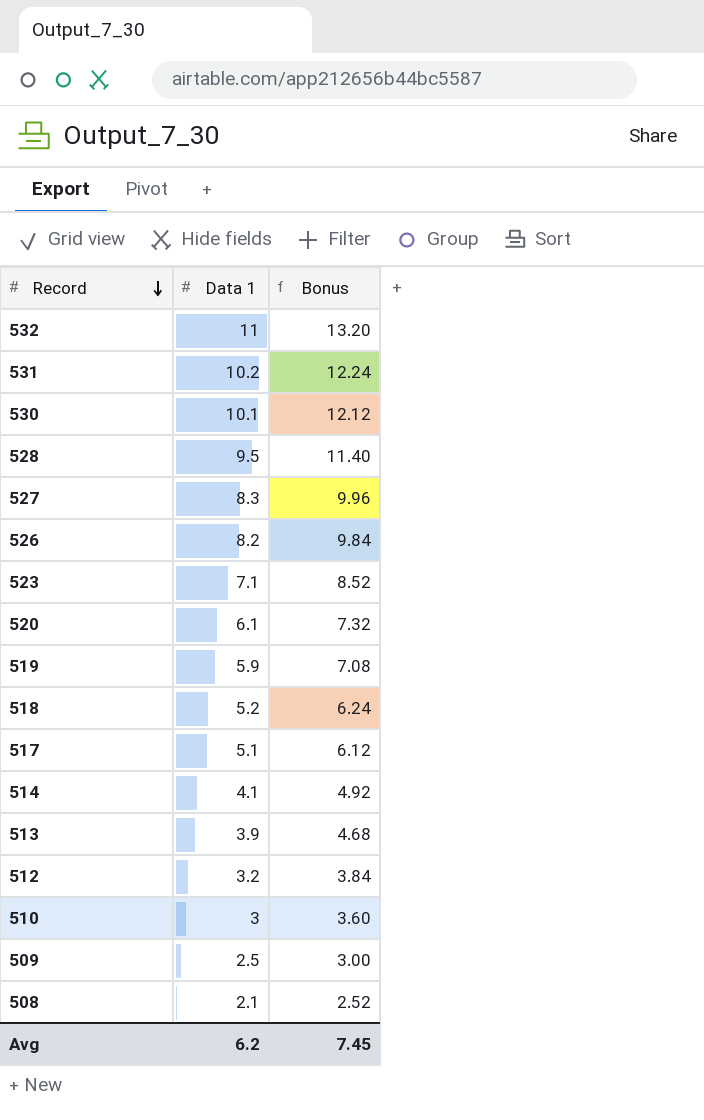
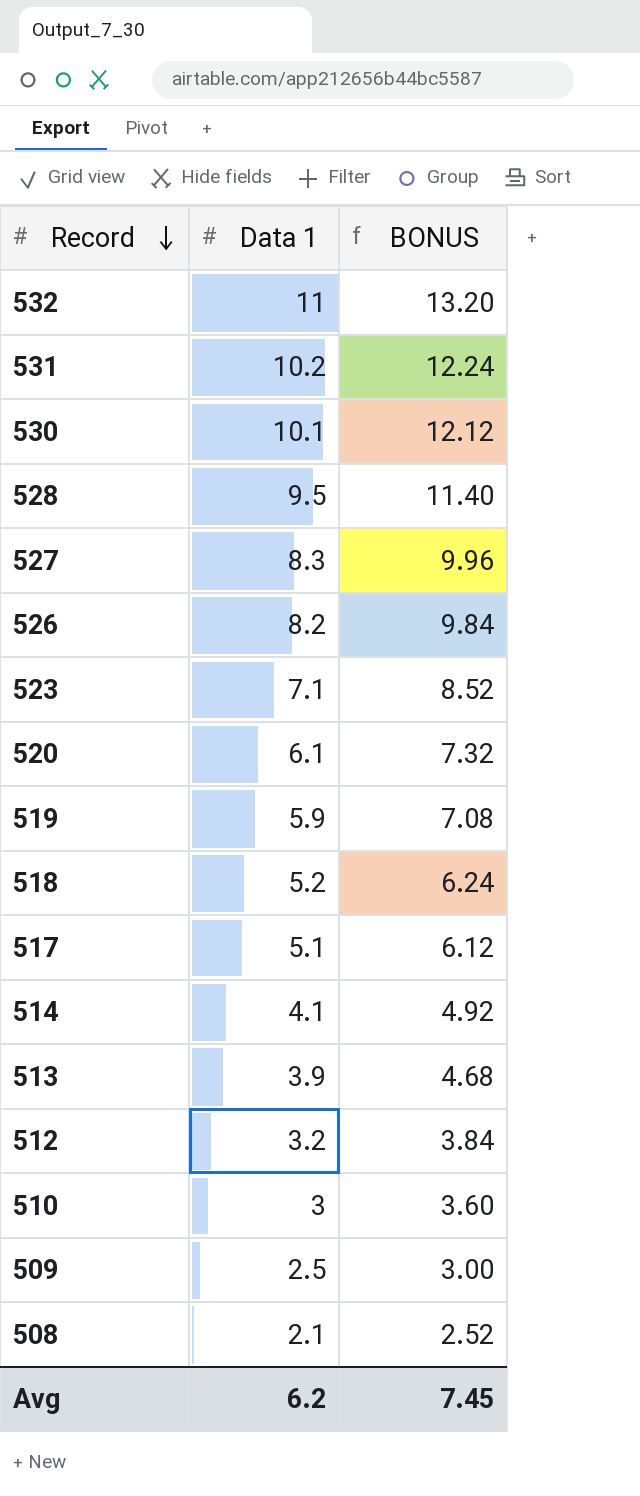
column name: Bonus -> BONUS

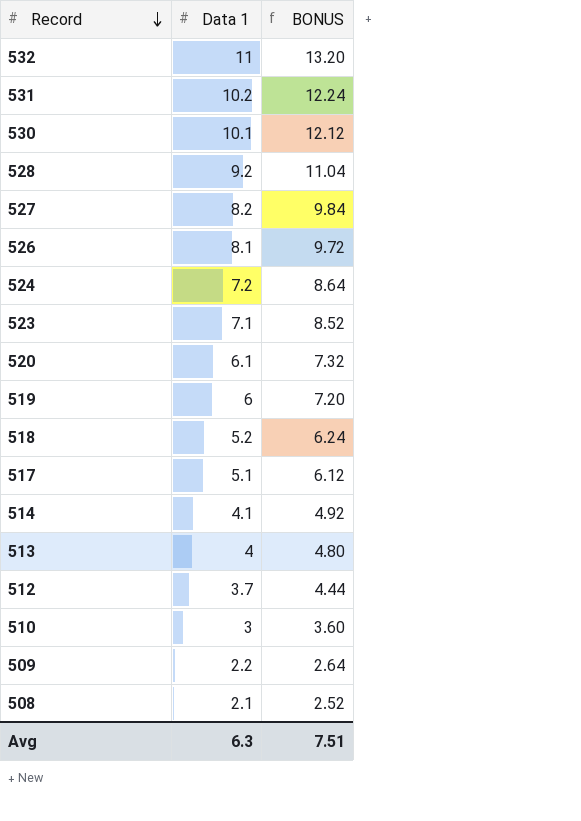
528 | Data 1: 9.5 -> 9.2
528 | BONUS: 11.40 -> 11.04
527 | Data 1: 8.3 -> 8.2
527 | BONUS: 9.96 -> 9.84
526 | Data 1: 8.2 -> 8.1
526 | BONUS: 9.84 -> 9.72
row 524: none -> 7.2 | 8.64
519 | Data 1: 5.9 -> 6
519 | BONUS: 7.08 -> 7.20
513 | Data 1: 3.9 -> 4
513 | BONUS: 4.68 -> 4.80
512 | Data 1: 3.2 -> 3.7
512 | BONUS: 3.84 -> 4.44
509 | Data 1: 2.5 -> 2.2
509 | BONUS: 3.00 -> 2.64
Avg | Data 1: 6.2 -> 6.3
Avg | BONUS: 7.45 -> 7.51

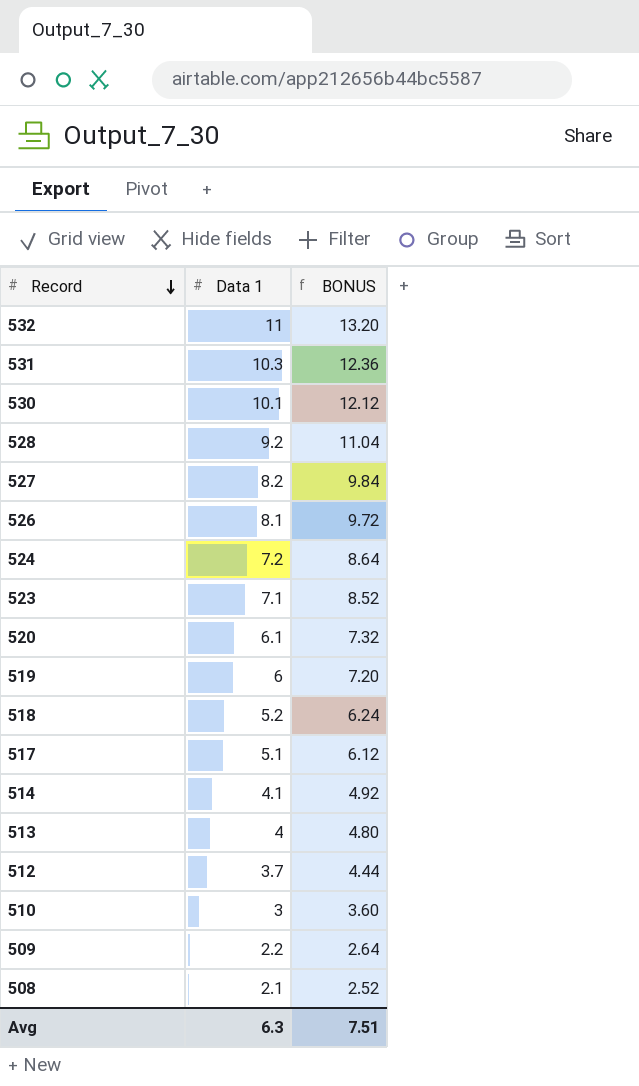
531 | Data 1: 10.2 -> 10.3
531 | BONUS: 12.24 -> 12.36

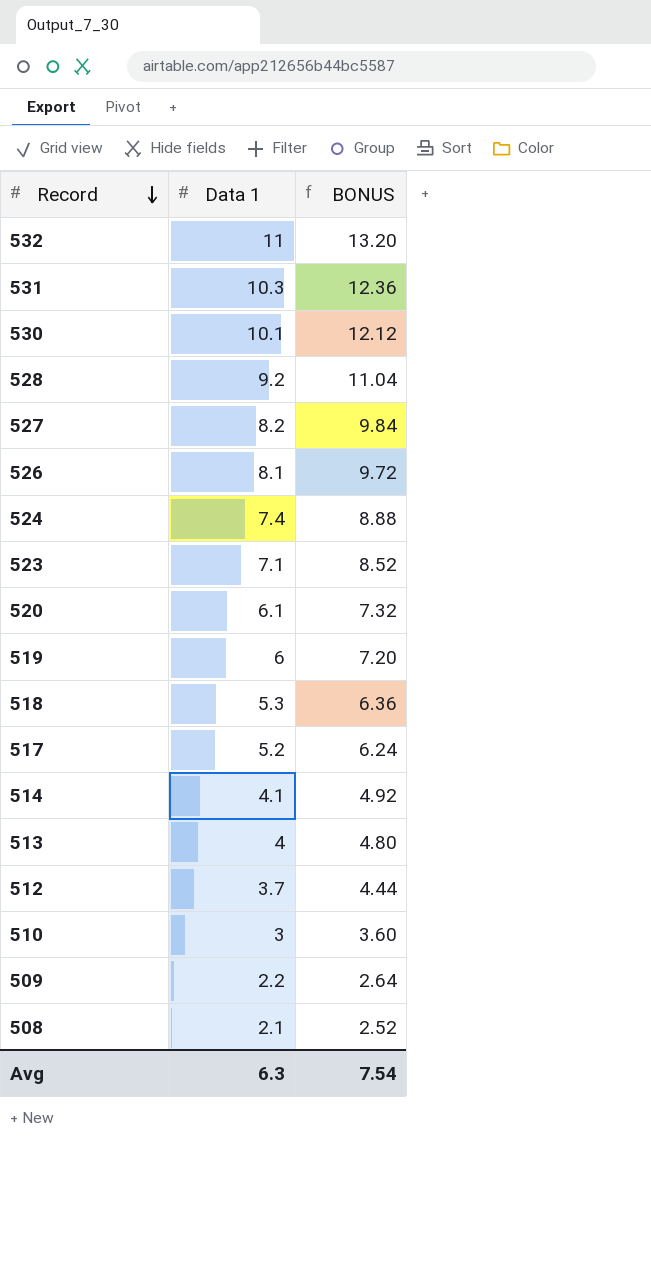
524 | Data 1: 7.2 -> 7.4
524 | BONUS: 8.64 -> 8.88
518 | Data 1: 5.2 -> 5.3
518 | BONUS: 6.24 -> 6.36
517 | Data 1: 5.1 -> 5.2
517 | BONUS: 6.12 -> 6.24
Avg | BONUS: 7.51 -> 7.54

